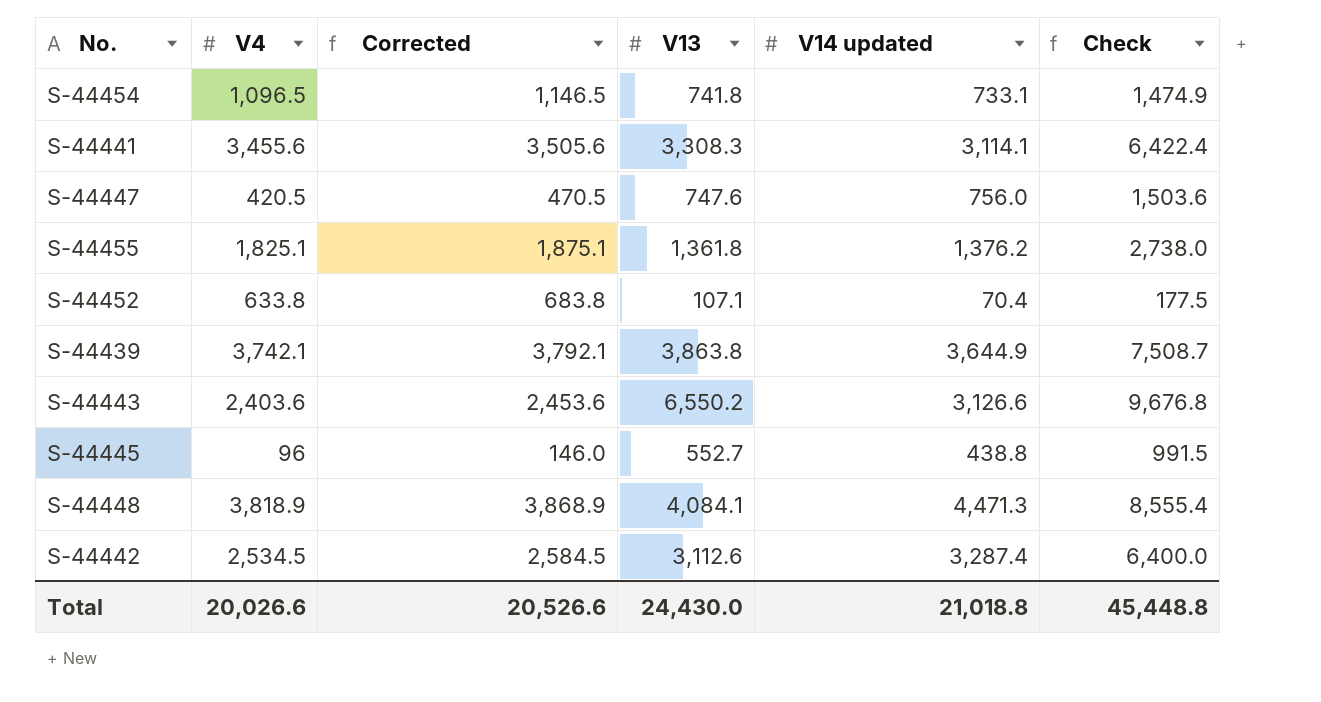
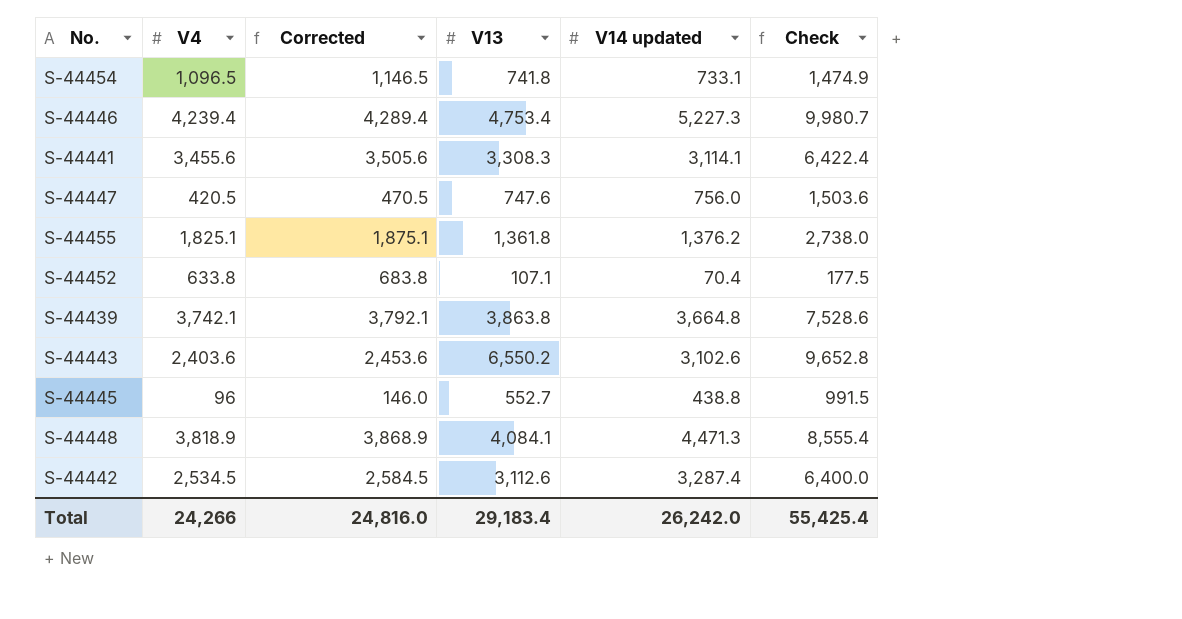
row S-44446: none -> 4,239.4 | 4,289.4 | 4,753.4 | 5,227.3 | 9,980.7
S-44439 | V14 updated: 3,644.9 -> 3,664.8
S-44439 | Check: 7,508.7 -> 7,528.6
S-44443 | V14 updated: 3,126.6 -> 3,102.6
S-44443 | Check: 9,676.8 -> 9,652.8
Total | V4: 20,026.6 -> 24,266
Total | Corrected: 20,526.6 -> 24,816.0
Total | V13: 24,430.0 -> 29,183.4
Total | V14 updated: 21,018.8 -> 26,242.0
Total | Check: 45,448.8 -> 55,425.4

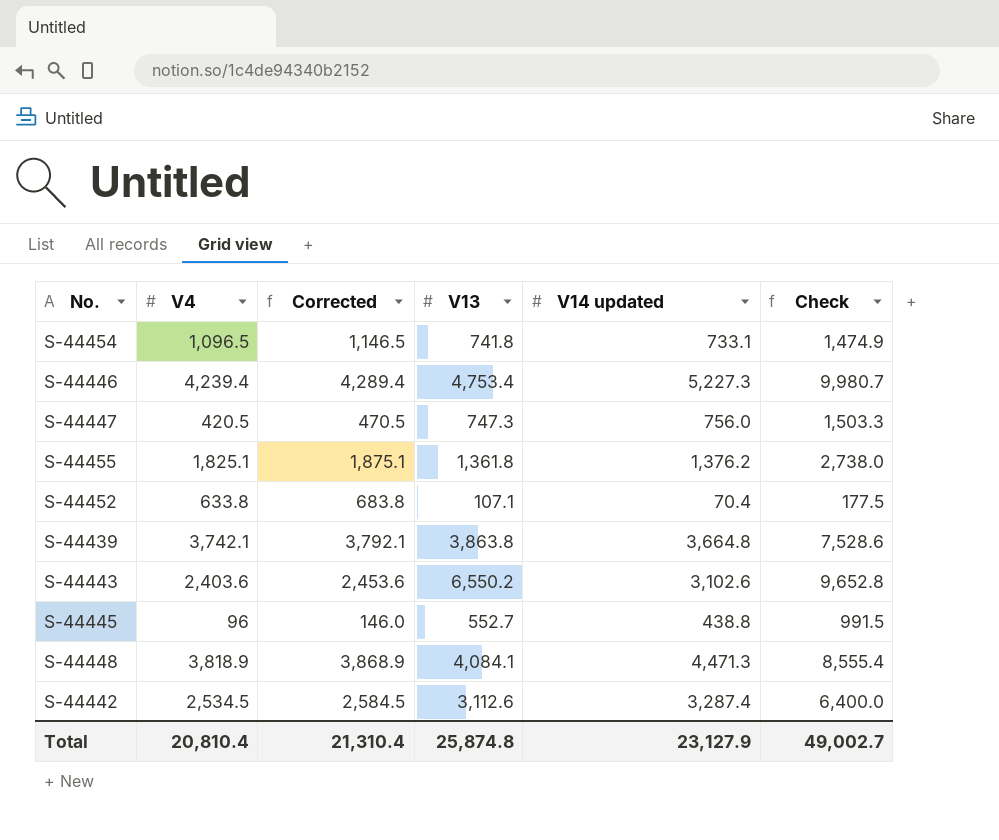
row S-44441: 3,455.6 | 3,505.6 | 3,308.3 | 3,114.1 | 6,422.4 -> none
S-44447 | V13: 747.6 -> 747.3
S-44447 | Check: 1,503.6 -> 1,503.3
Total | V4: 24,266 -> 20,810.4
Total | Corrected: 24,816.0 -> 21,310.4
Total | V13: 29,183.4 -> 25,874.8
Total | V14 updated: 26,242.0 -> 23,127.9
Total | Check: 55,425.4 -> 49,002.7

